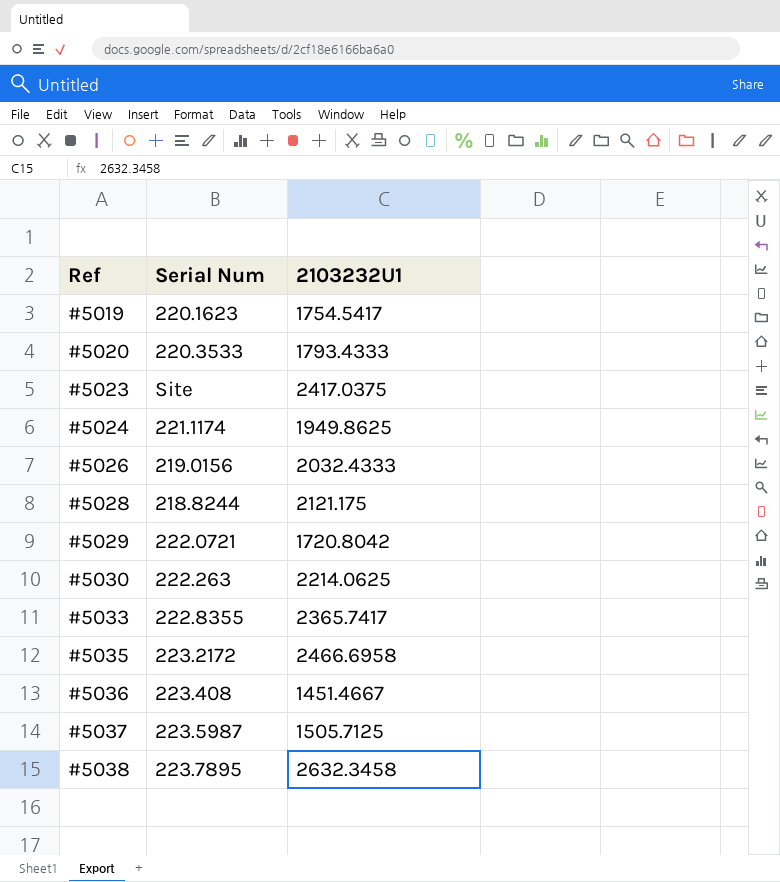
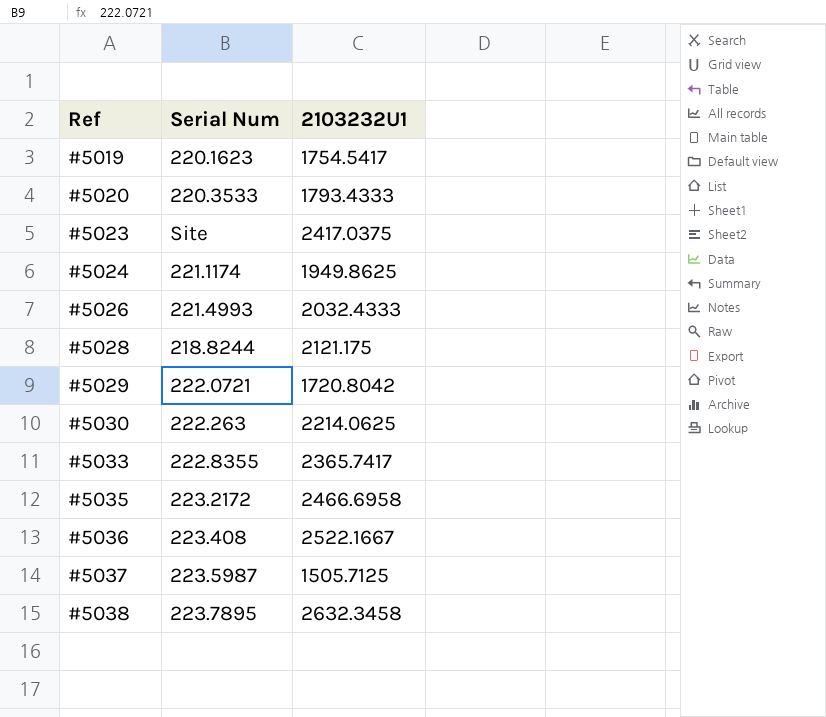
#5026 | Serial Num: 219.0156 -> 221.4993
#5036 | 2103232U1: 1451.4667 -> 2522.1667

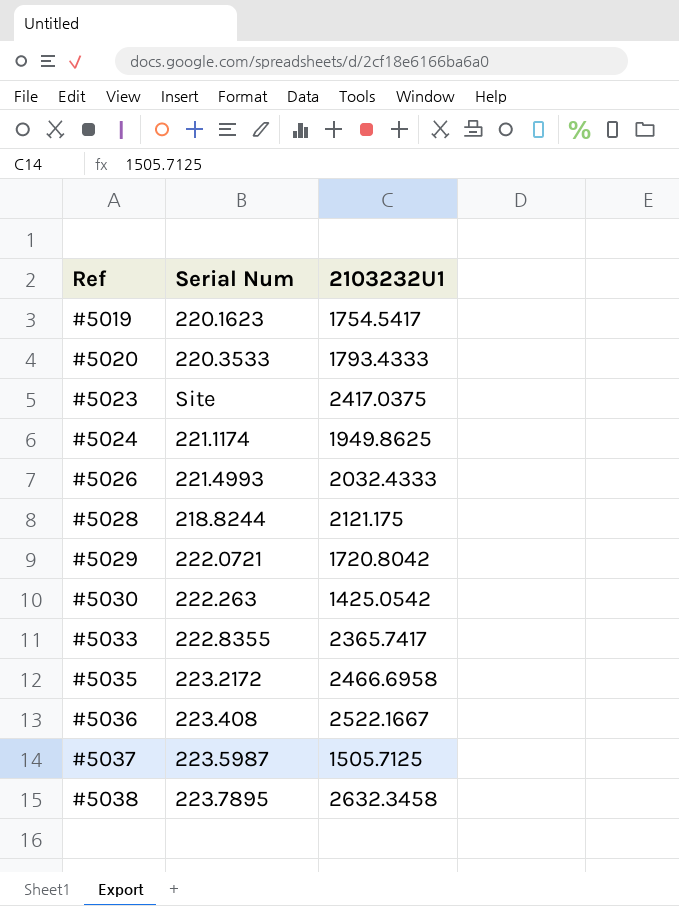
#5030 | 2103232U1: 2214.0625 -> 1425.0542

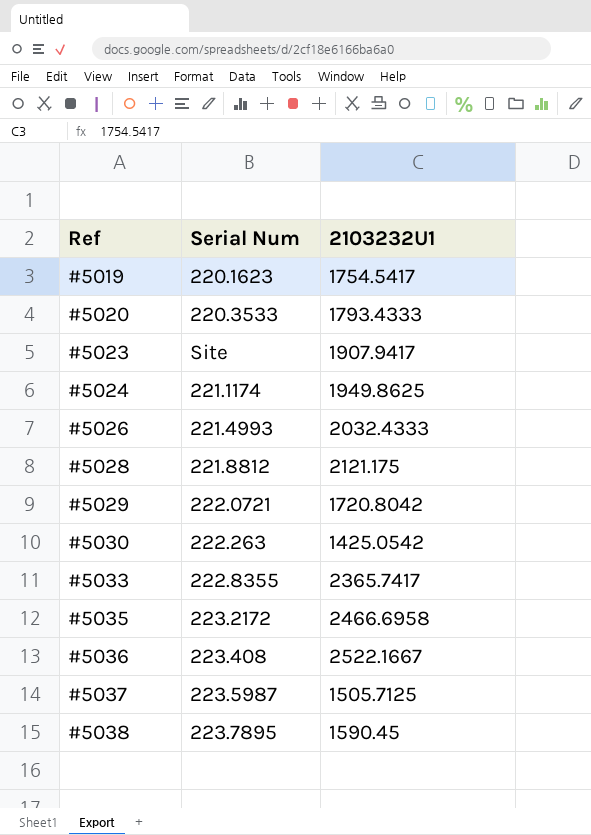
#5023 | 2103232U1: 2417.0375 -> 1907.9417
#5028 | Serial Num: 218.8244 -> 221.8812
#5038 | 2103232U1: 2632.3458 -> 1590.45

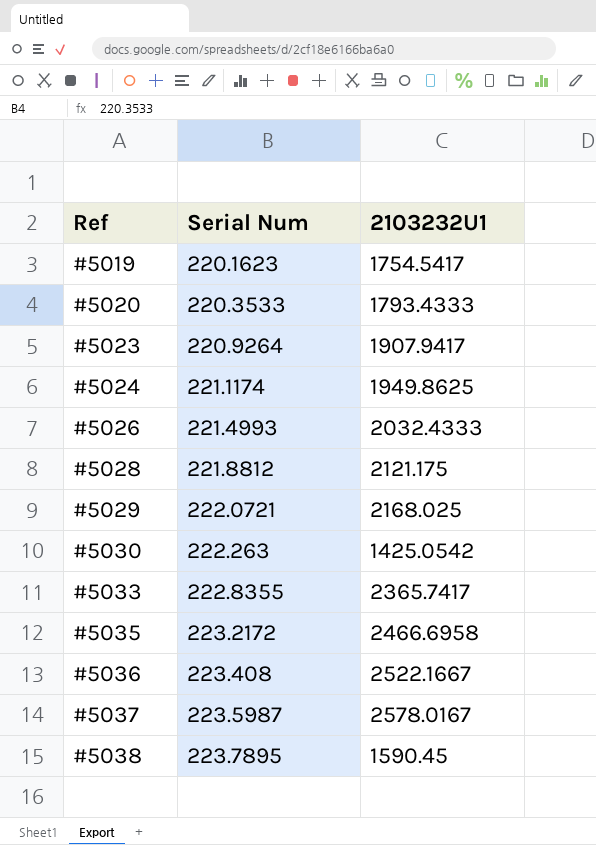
#5023 | Serial Num: Site -> 220.9264
#5029 | 2103232U1: 1720.8042 -> 2168.025
#5037 | 2103232U1: 1505.7125 -> 2578.0167

